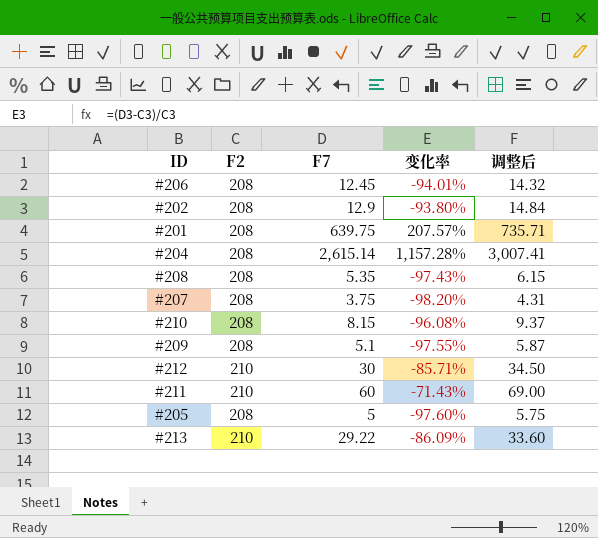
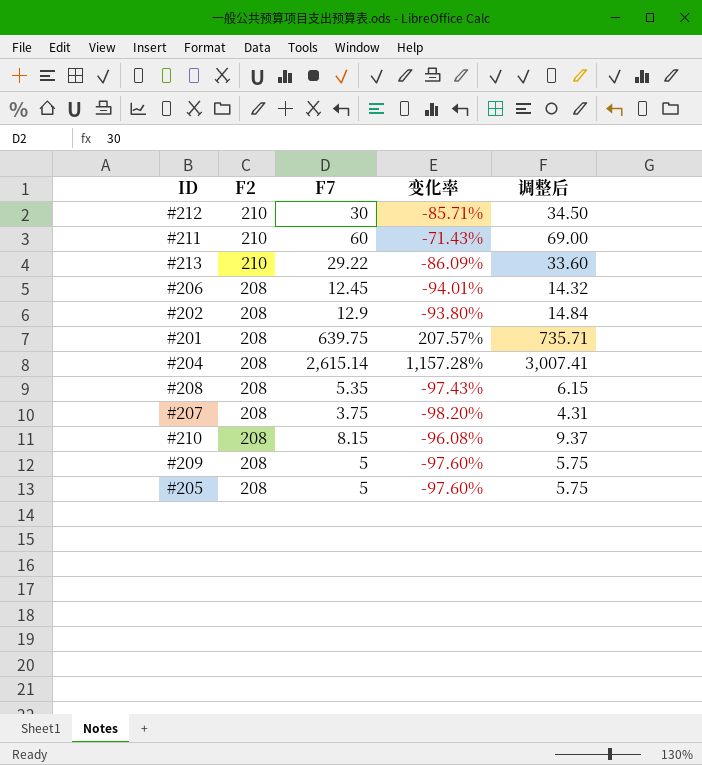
row order: none -> F2 descending
#209 | F7: 5.1 -> 5
#209 | 变化率: -97.55% -> -97.60%
#209 | 调整后: 5.87 -> 5.75

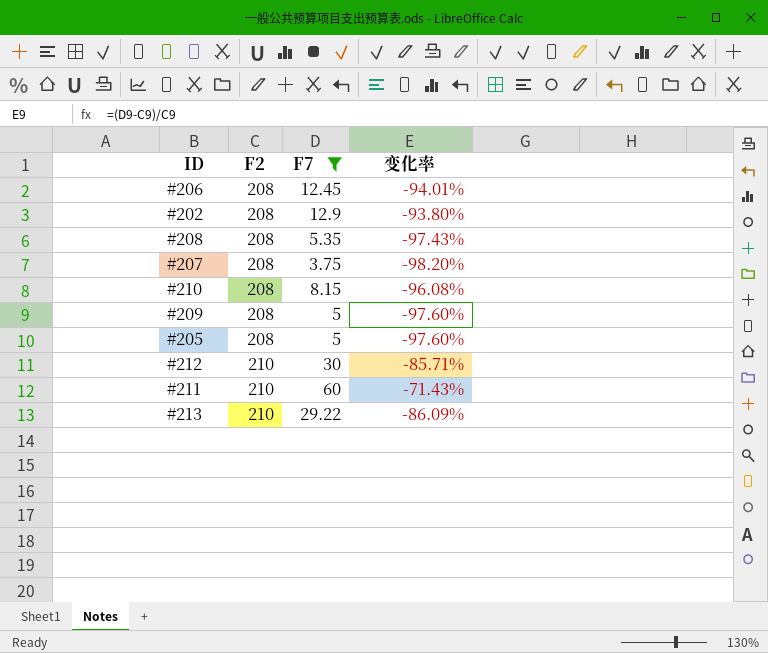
filter: none -> F7 <= 60
row order: F2 descending -> F2 ascending
column 调整后 | formula: [F7] * 1.15 -> none

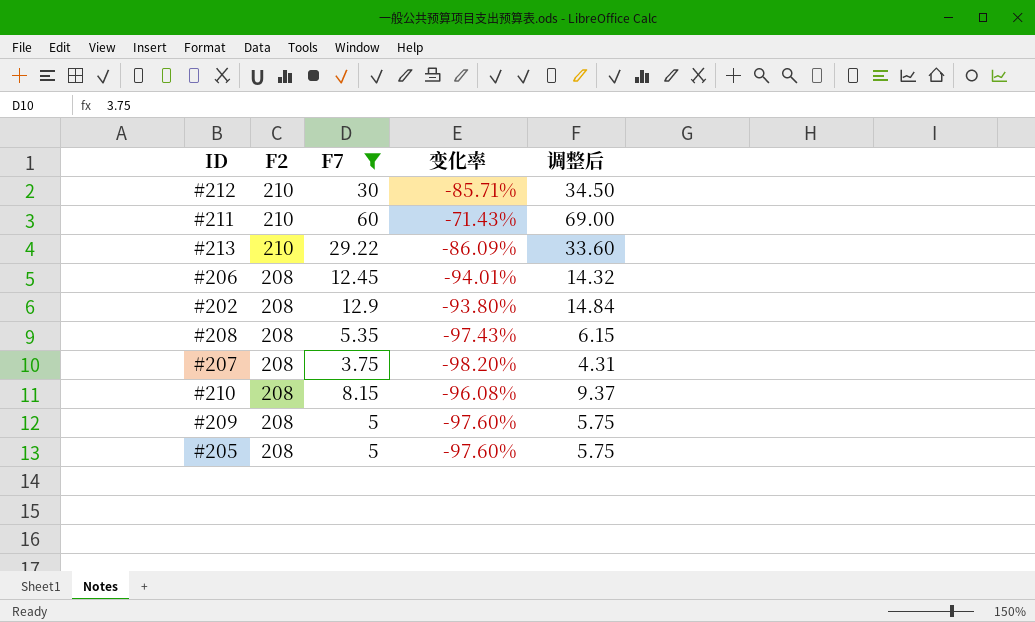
row order: F2 ascending -> F2 descending
column 调整后 | formula: none -> [F7] * 1.15

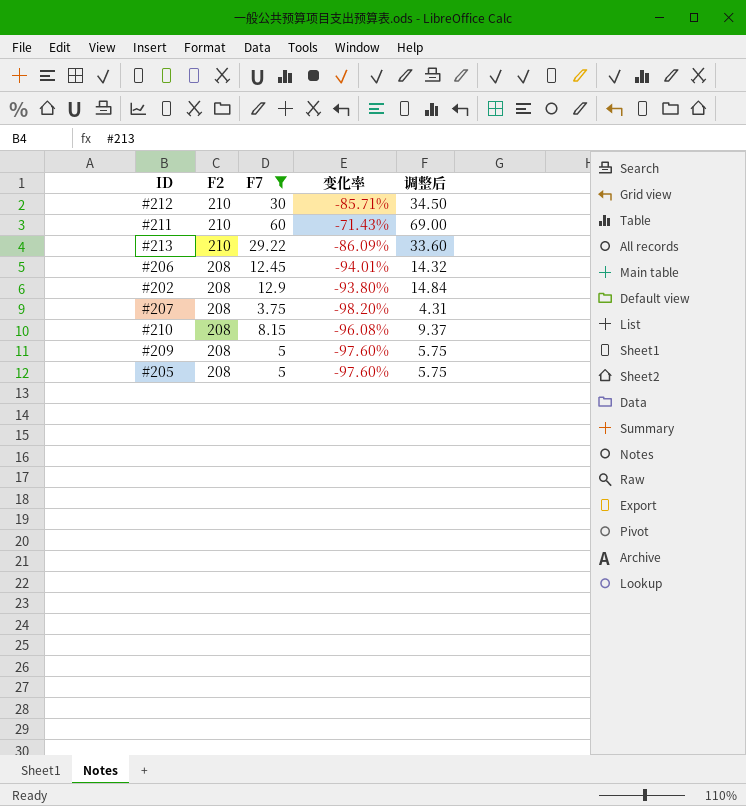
row #208: 208 | 5.35 | -97.43% | 6.15 -> none

